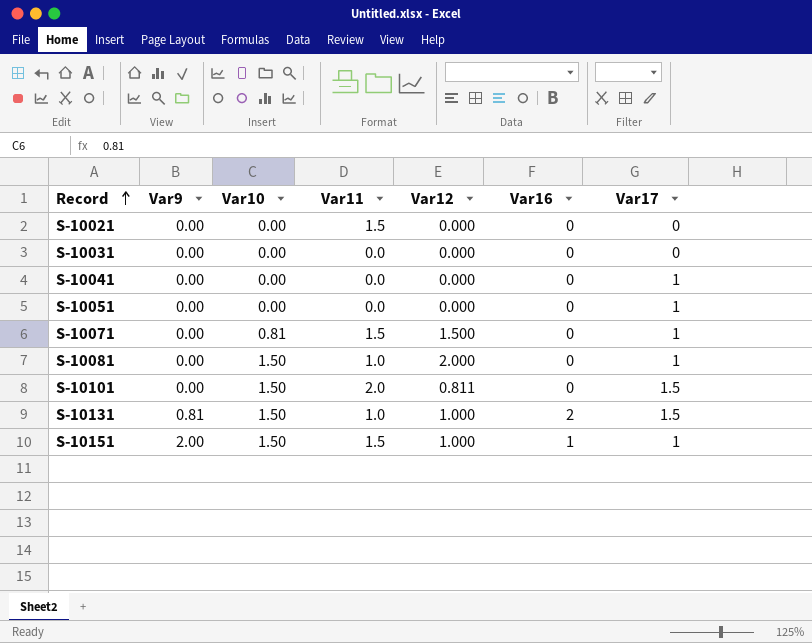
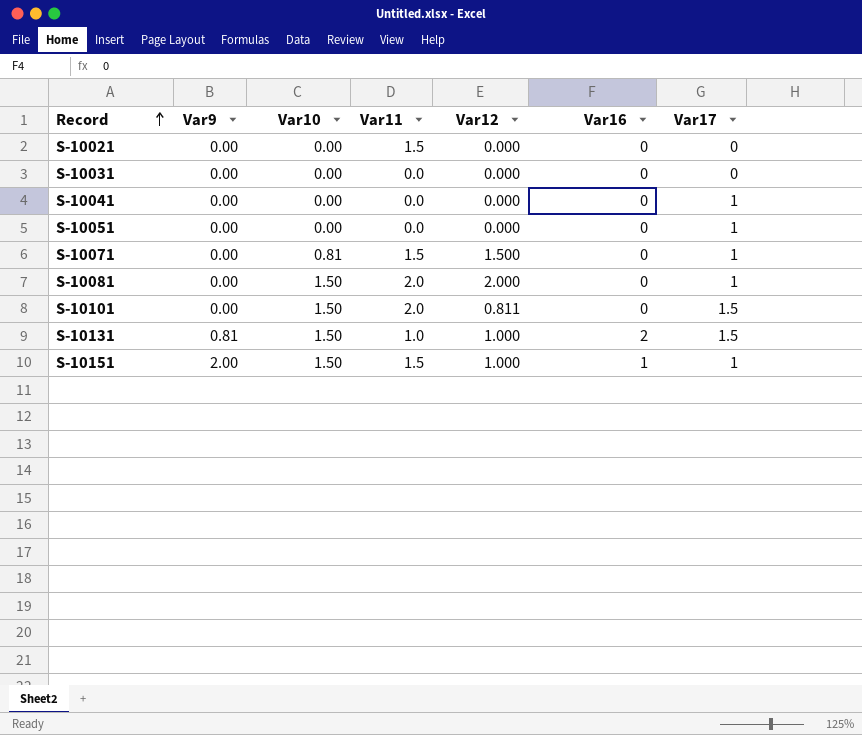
S-10081 | Var11: 1.0 -> 2.0

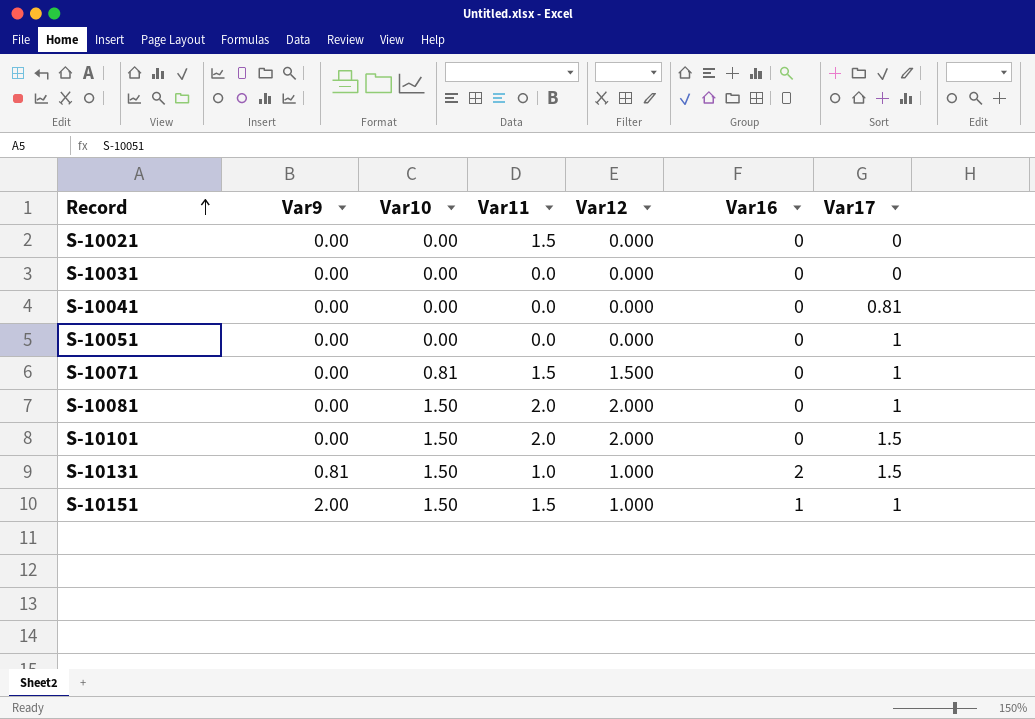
S-10041 | Var17: 1 -> 0.81
S-10101 | Var12: 0.811 -> 2.000

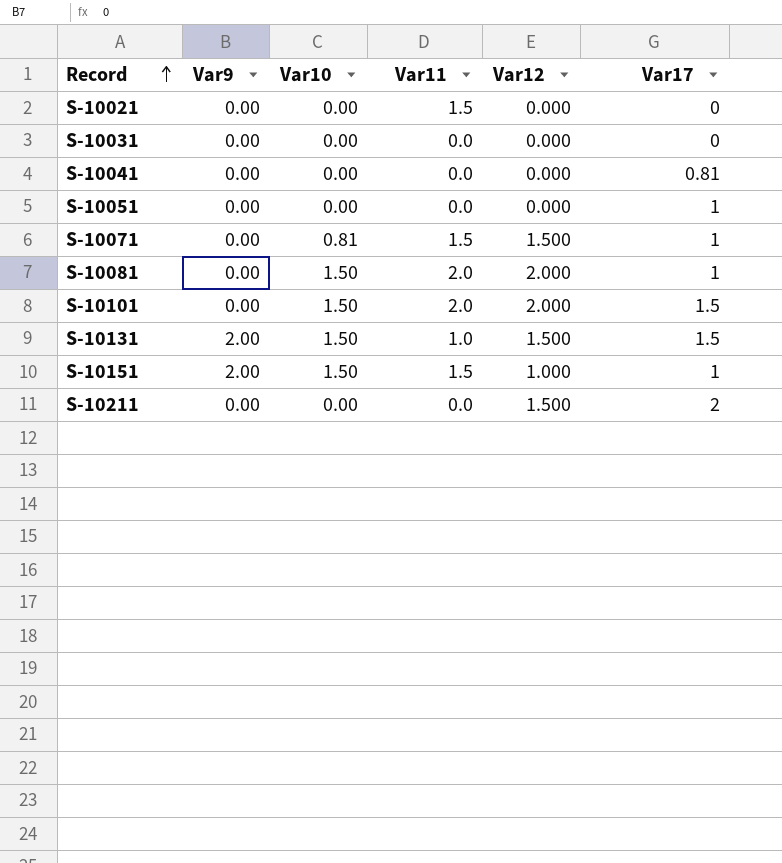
column Var16 | position: 6 -> none
S-10131 | Var9: 0.81 -> 2.00
S-10131 | Var12: 1.000 -> 1.500
row S-10211: none -> 0.00 | 0.00 | 0.0 | 1.500 | 2

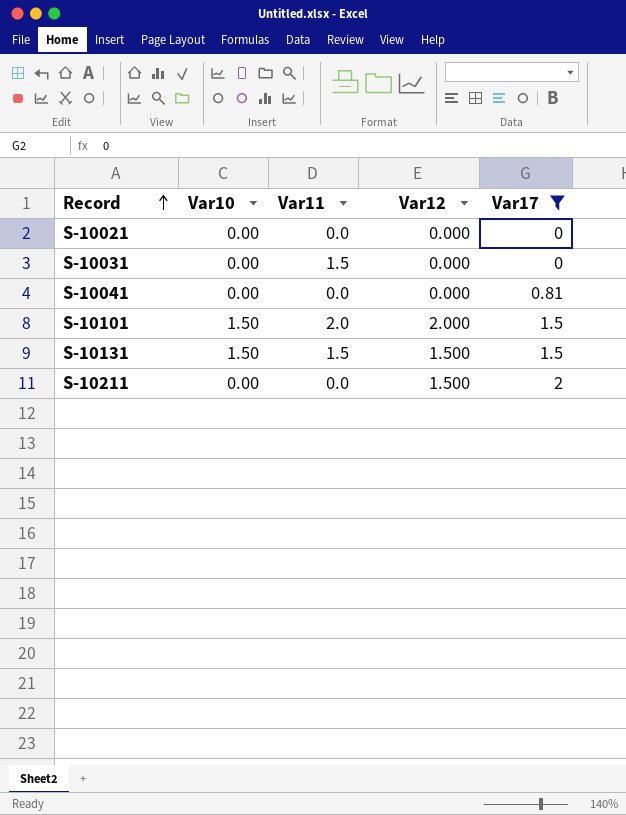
filter: none -> Var17 != 1
column Var9 | position: 2 -> none
S-10021 | Var11: 1.5 -> 0.0
S-10031 | Var11: 0.0 -> 1.5
S-10131 | Var11: 1.0 -> 1.5

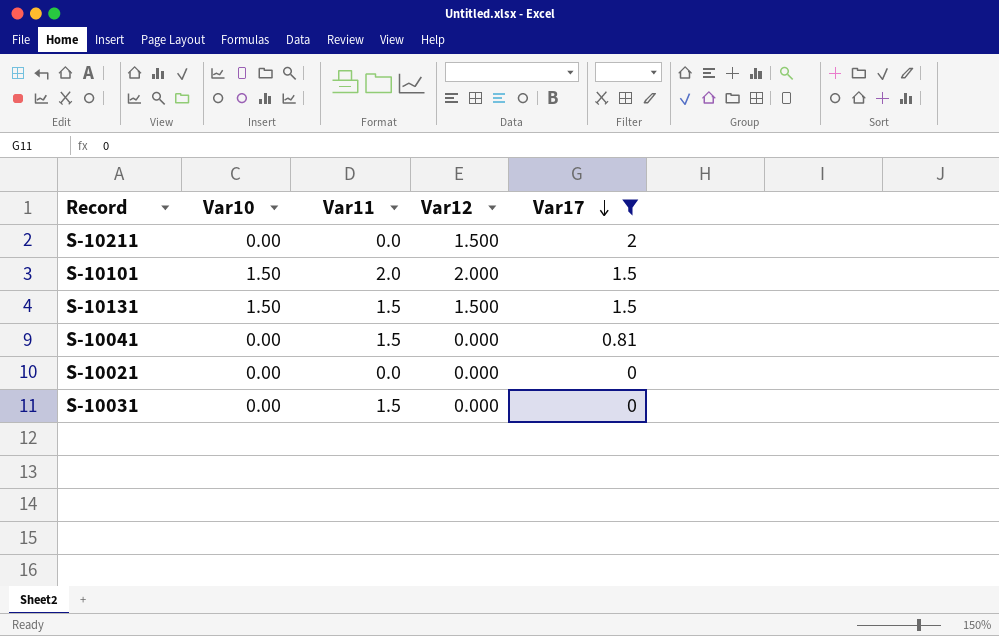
row order: Record ascending -> Var17 descending
S-10041 | Var11: 0.0 -> 1.5

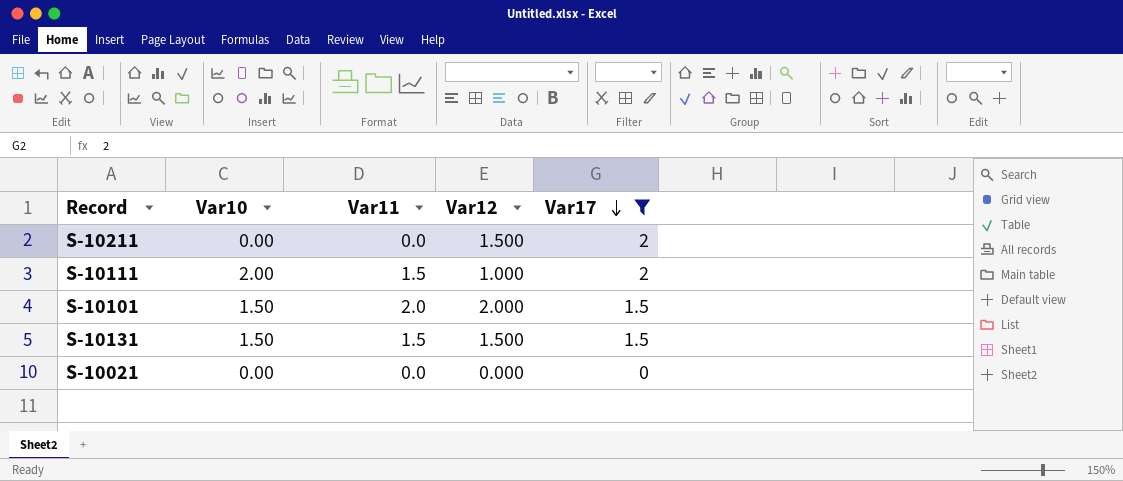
row S-10041: 0.00 | 1.5 | 0.000 | 0.81 -> none
row S-10031: 0.00 | 1.5 | 0.000 | 0 -> none
row S-10111: none -> 2.00 | 1.5 | 1.000 | 2

